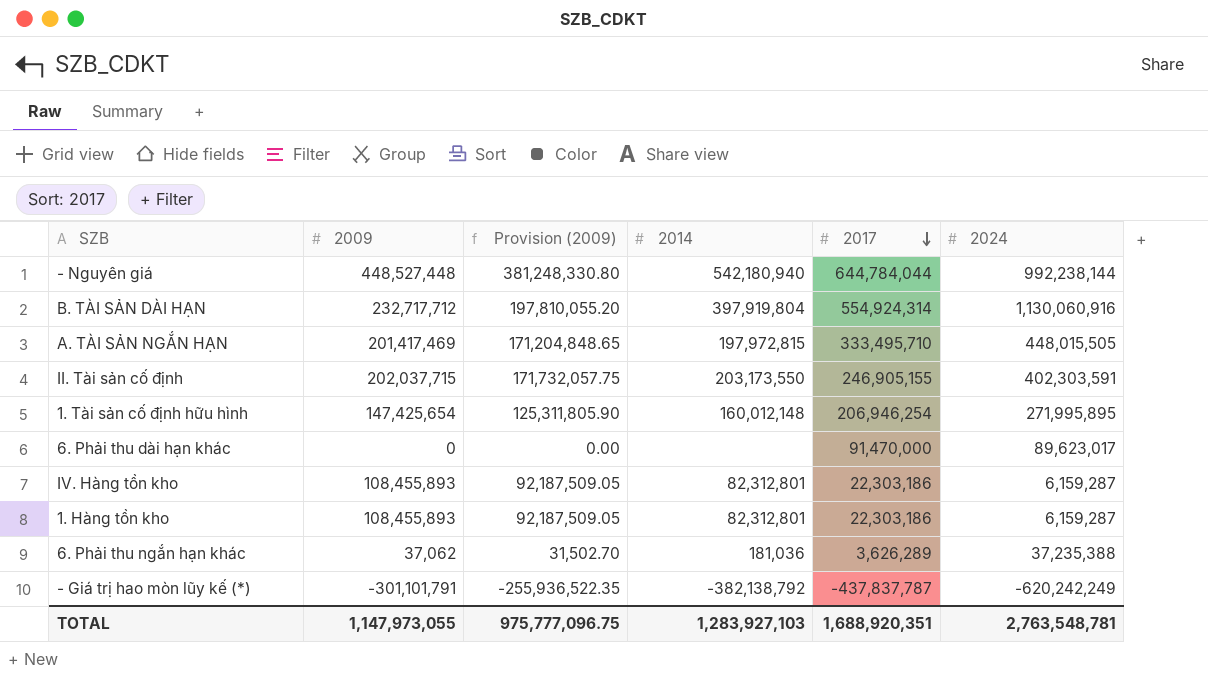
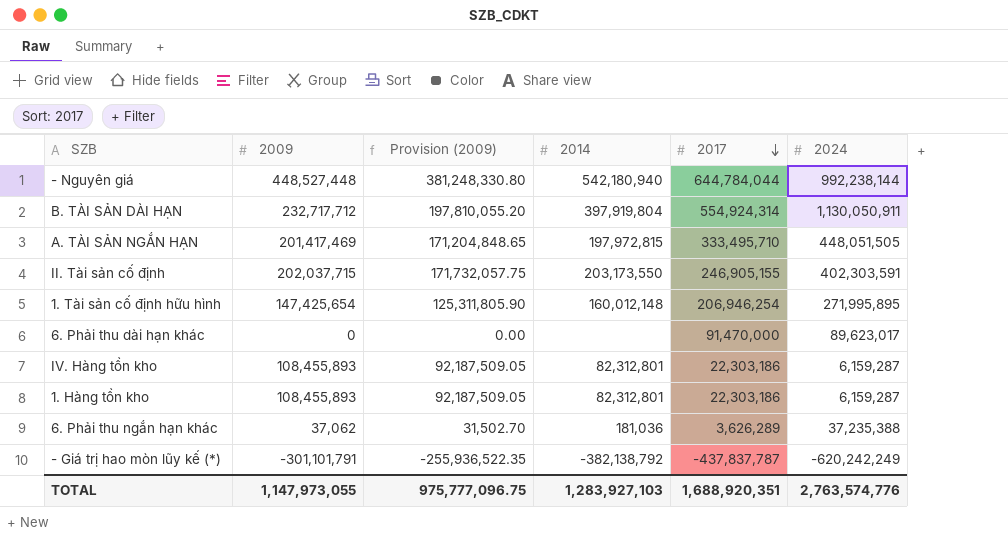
B. TÀI SẢN DÀI HẠN | 2024: 1,130,060,916 -> 1,130,050,911
A. TÀI SẢN NGẮN HẠN | 2024: 448,015,505 -> 448,051,505
TOTAL | 2024: 2,763,548,781 -> 2,763,574,776

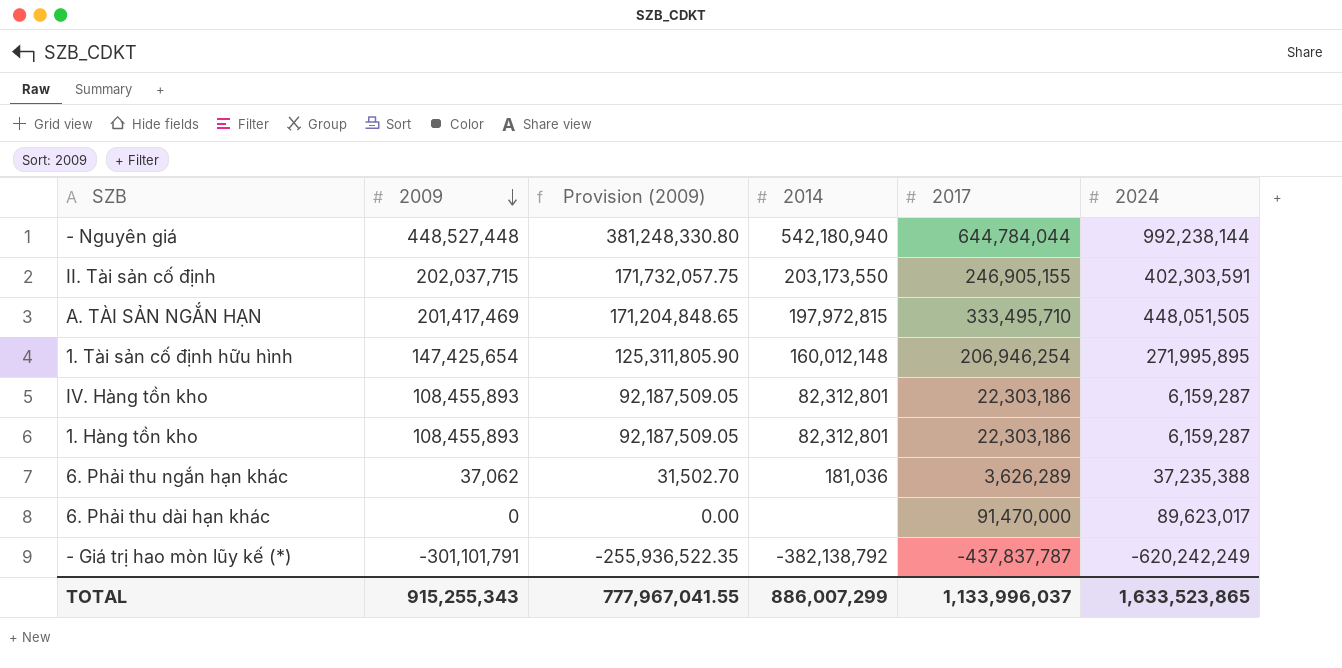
row order: 2017 descending -> 2009 descending
row B. TÀI SẢN DÀI HẠN: 232,717,712 | 197,810,055.20 | 397,919,804 | 554,924,314 | 1,130,050,911 -> none
TOTAL | 2009: 1,147,973,055 -> 915,255,343
TOTAL | Provision (2009): 975,777,096.75 -> 777,967,041.55
TOTAL | 2014: 1,283,927,103 -> 886,007,299
TOTAL | 2017: 1,688,920,351 -> 1,133,996,037
TOTAL | 2024: 2,763,574,776 -> 1,633,523,865

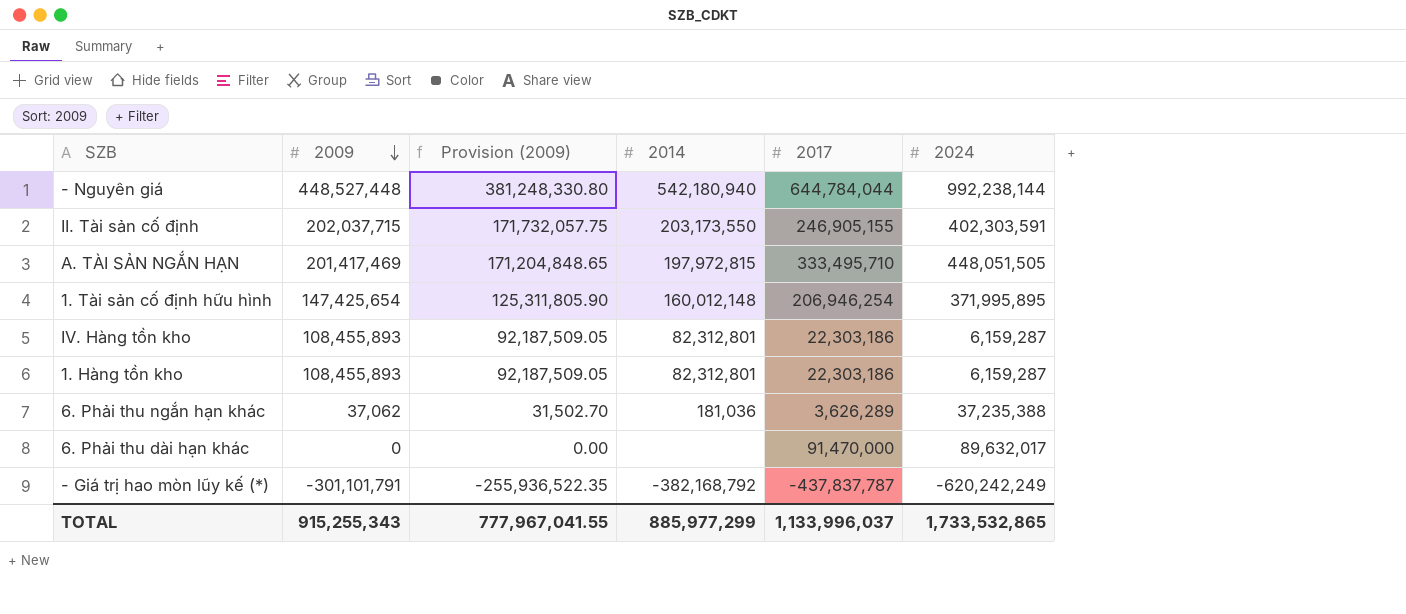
1. Tài sản cố định hữu hình | 2024: 271,995,895 -> 371,995,895
6. Phải thu dài hạn khác | 2024: 89,623,017 -> 89,632,017
- Giá trị hao mòn lũy kế (*) | 2014: -382,138,792 -> -382,168,792
TOTAL | 2014: 886,007,299 -> 885,977,299
TOTAL | 2024: 1,633,523,865 -> 1,733,532,865

